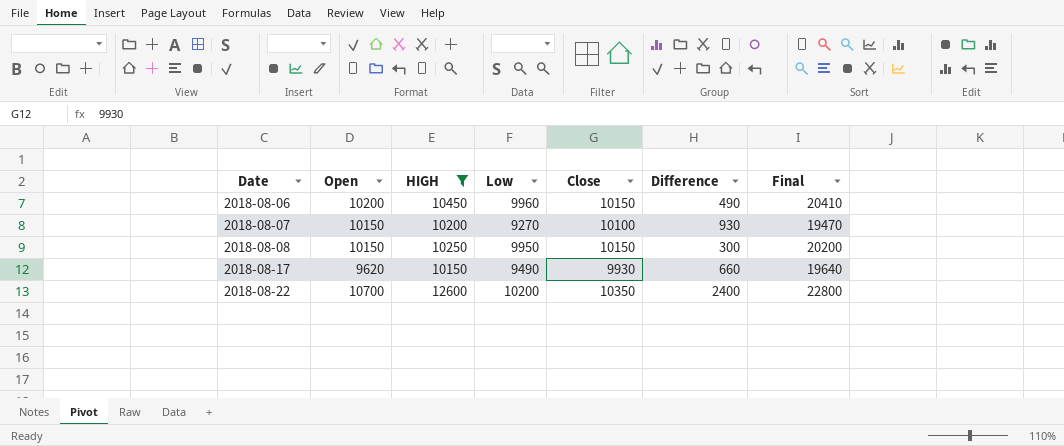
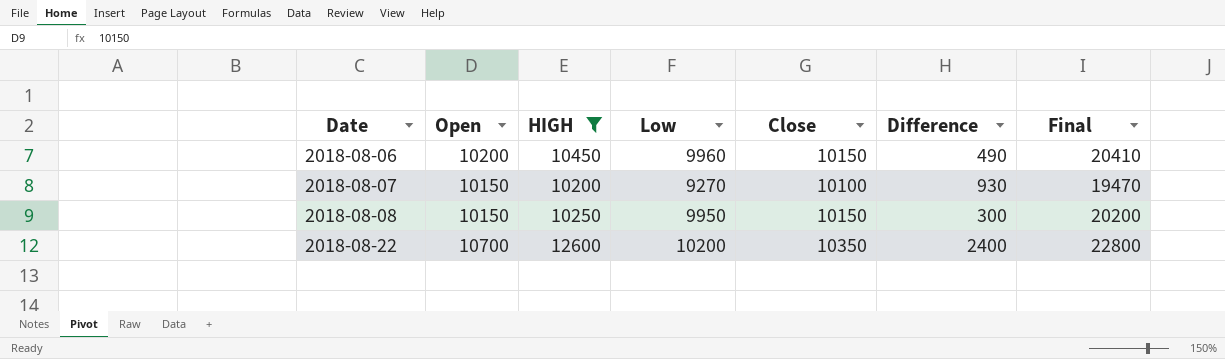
row 2018-08-17: 9620 | 10150 | 9490 | 9930 | 660 | 19640 -> none

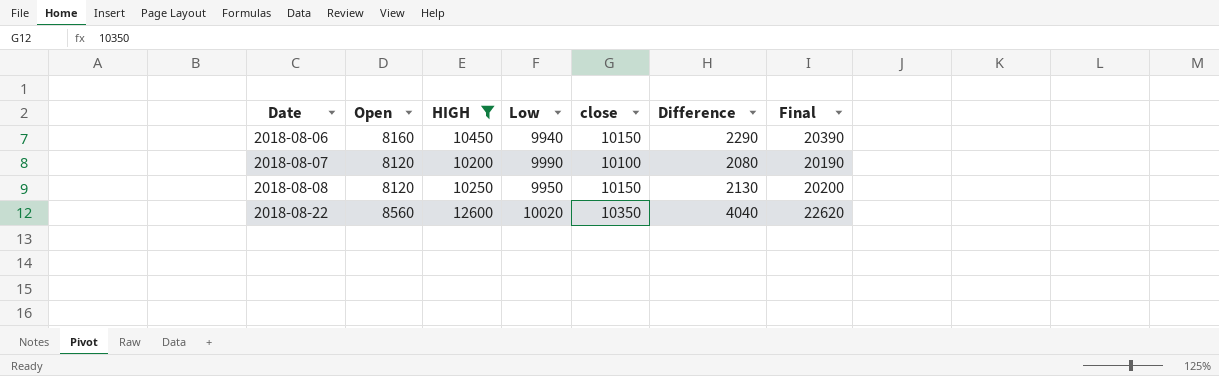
column name: Close -> close
column Difference | formula: [HIGH] - [Low] -> [HIGH] - [Open]
2018-08-06 | Open: 10200 -> 8160
2018-08-06 | Low: 9960 -> 9940
2018-08-06 | Final: 20410 -> 20390
2018-08-07 | Open: 10150 -> 8120
2018-08-07 | Low: 9270 -> 9990
2018-08-07 | Final: 19470 -> 20190
2018-08-08 | Open: 10150 -> 8120
2018-08-22 | Open: 10700 -> 8560
2018-08-22 | Low: 10200 -> 10020
2018-08-22 | Final: 22800 -> 22620

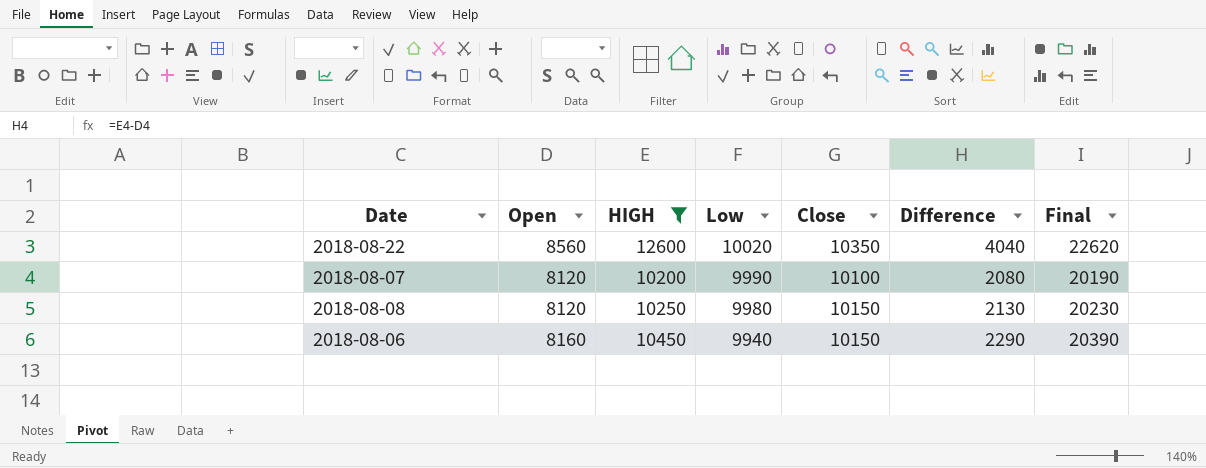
row order: Date ascending -> Low descending
column name: close -> Close
2018-08-08 | Low: 9950 -> 9980
2018-08-08 | Final: 20200 -> 20230

